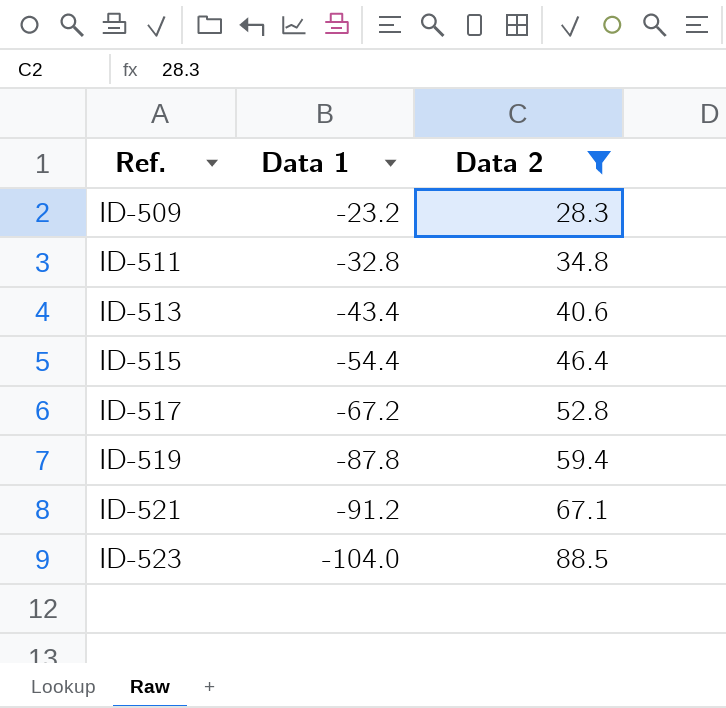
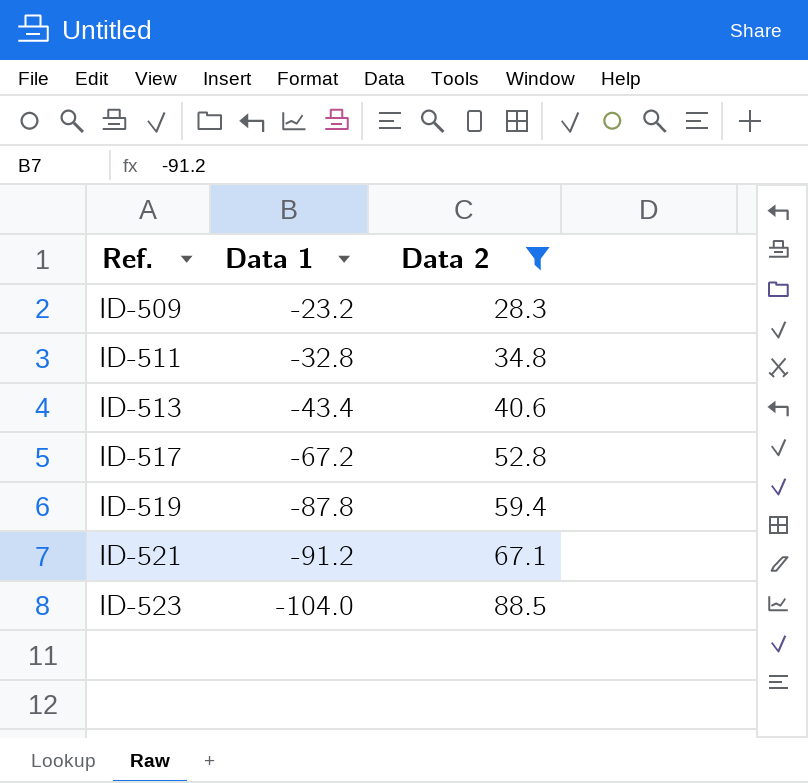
row ID-515: -54.4 | 46.4 -> none

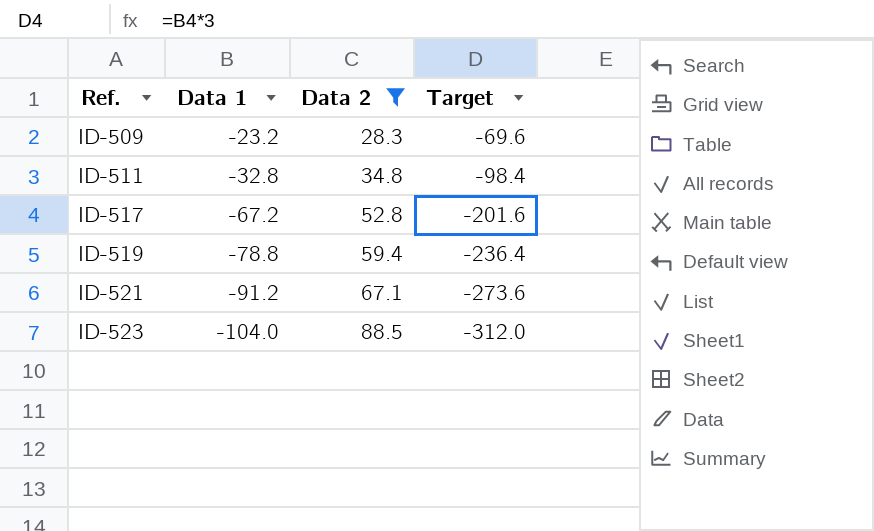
column Target | formula: none -> [Data 1] * 3
row ID-513: -43.4 | 40.6 -> none
ID-519 | Data 1: -87.8 -> -78.8

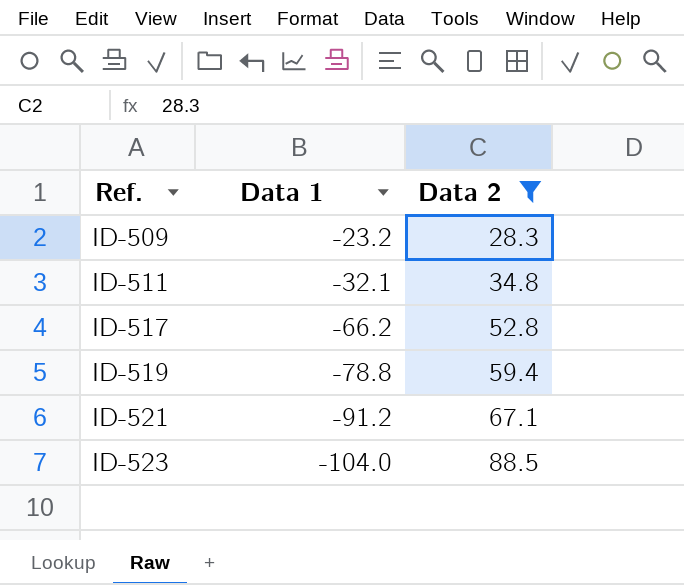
column Target | formula: [Data 1] * 3 -> none
ID-511 | Data 1: -32.8 -> -32.1
ID-517 | Data 1: -67.2 -> -66.2

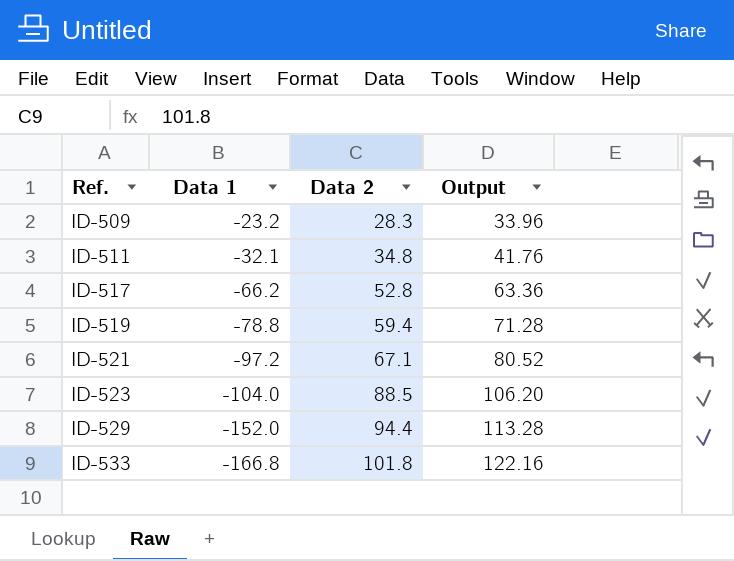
filter: Data 2 <= 88.5 -> none
column Output | formula: none -> [Data 2] * 1.2
ID-521 | Data 1: -91.2 -> -97.2

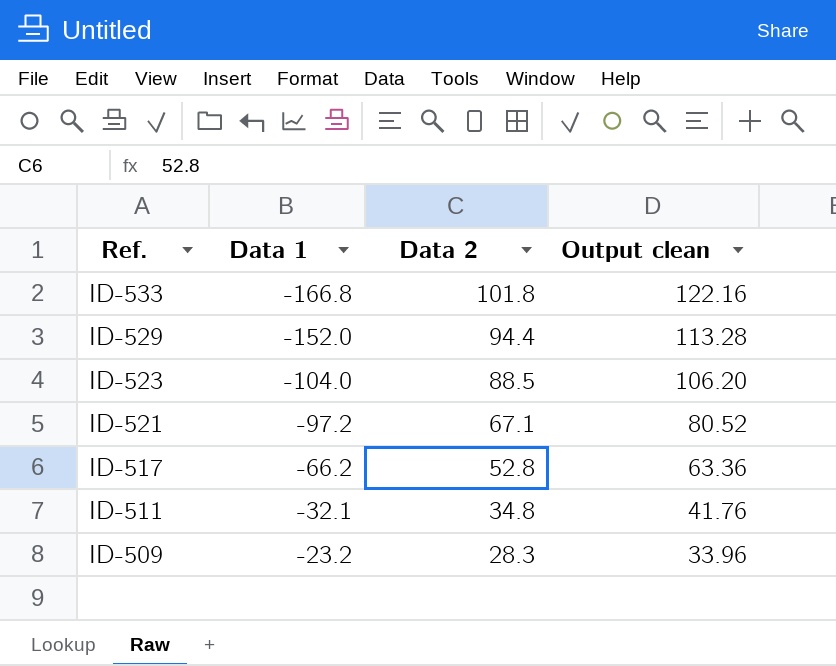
row order: Ref. ascending -> Ref. descending
column name: Output -> Output clean
row ID-519: -78.8 | 59.4 | 71.28 -> none

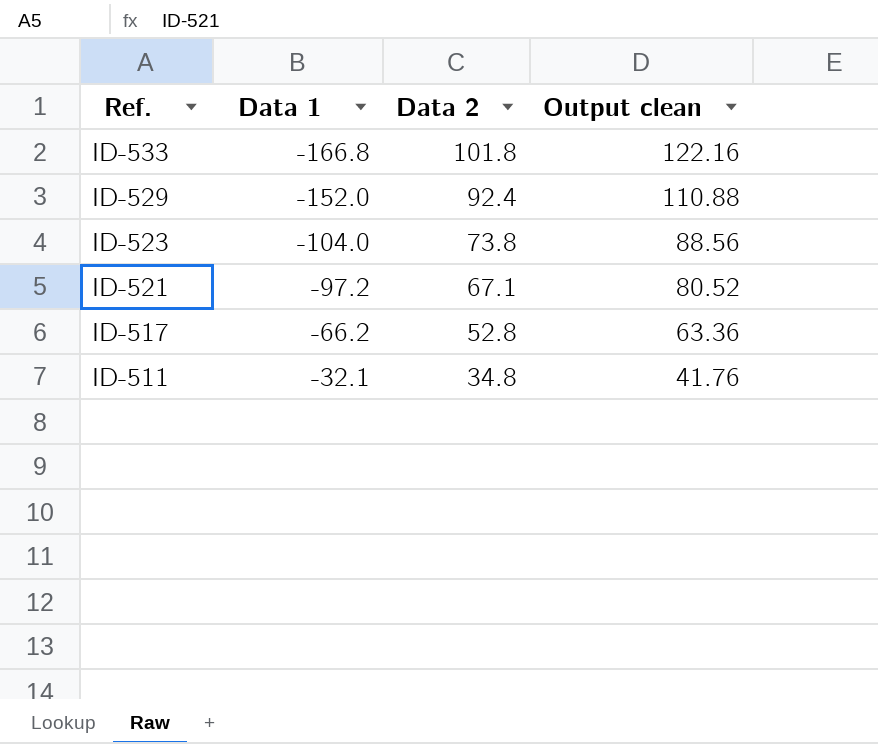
row ID-509: -23.2 | 28.3 | 33.96 -> none
ID-529 | Data 2: 94.4 -> 92.4
ID-529 | Output clean: 113.28 -> 110.88
ID-523 | Data 2: 88.5 -> 73.8
ID-523 | Output clean: 106.20 -> 88.56

